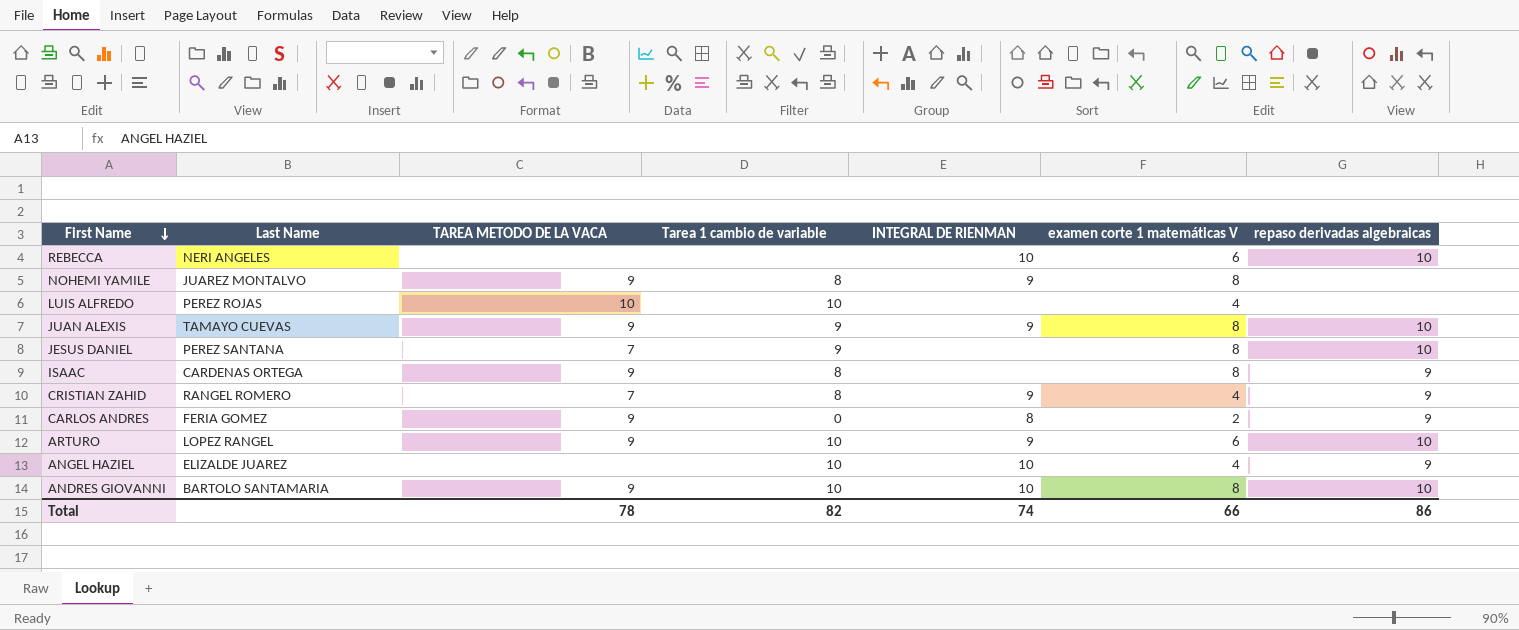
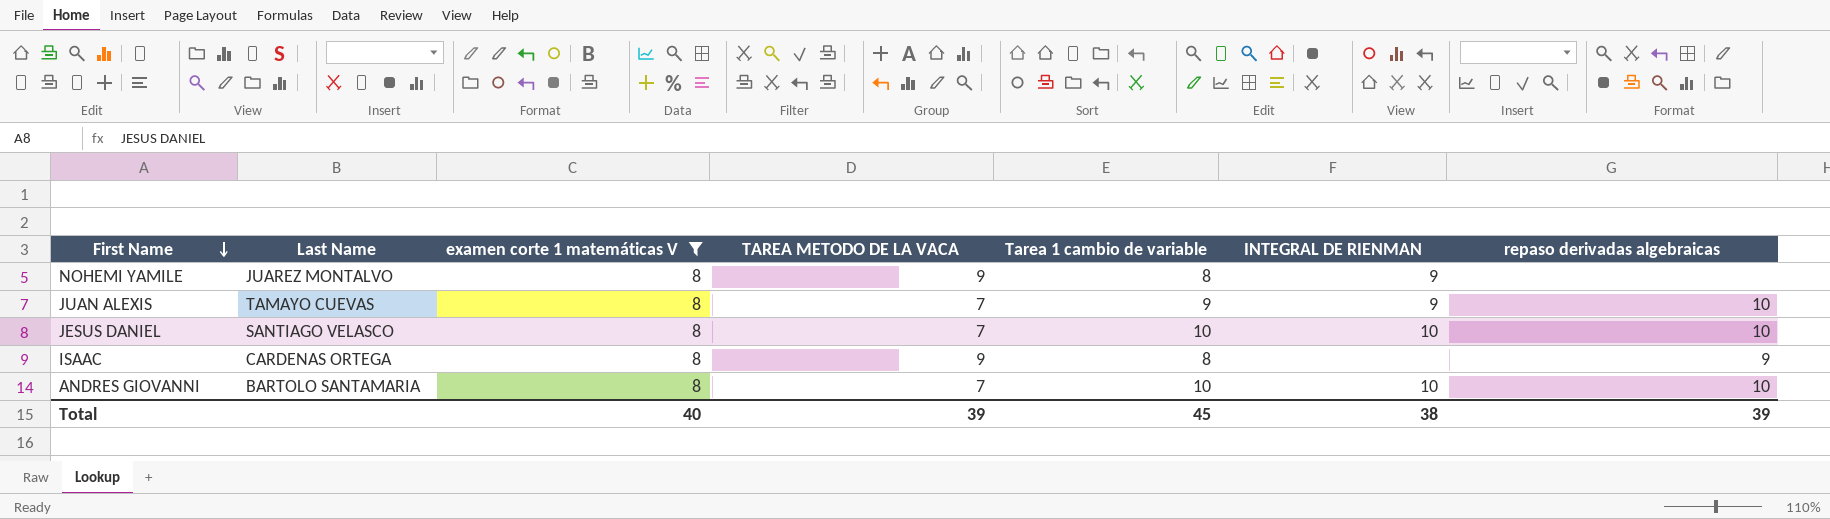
filter: none -> examen corte 1 matemáticas V = 8
column examen corte 1 matemáticas V | position: 6 -> 3
JUAN ALEXIS | TAREA METODO DE LA VACA: 9 -> 7
JESUS DANIEL | Last Name: PEREZ SANTANA -> SANTIAGO VELASCO
JESUS DANIEL | Tarea 1 cambio de variable: 9 -> 10
JESUS DANIEL | INTEGRAL DE RIENMAN: none -> 10
ANDRES GIOVANNI | TAREA METODO DE LA VACA: 9 -> 7
Total | examen corte 1 matemáticas V: 66 -> 40
Total | TAREA METODO DE LA VACA: 78 -> 39
Total | Tarea 1 cambio de variable: 82 -> 45
Total | INTEGRAL DE RIENMAN: 74 -> 38
Total | repaso derivadas algebraicas: 86 -> 39

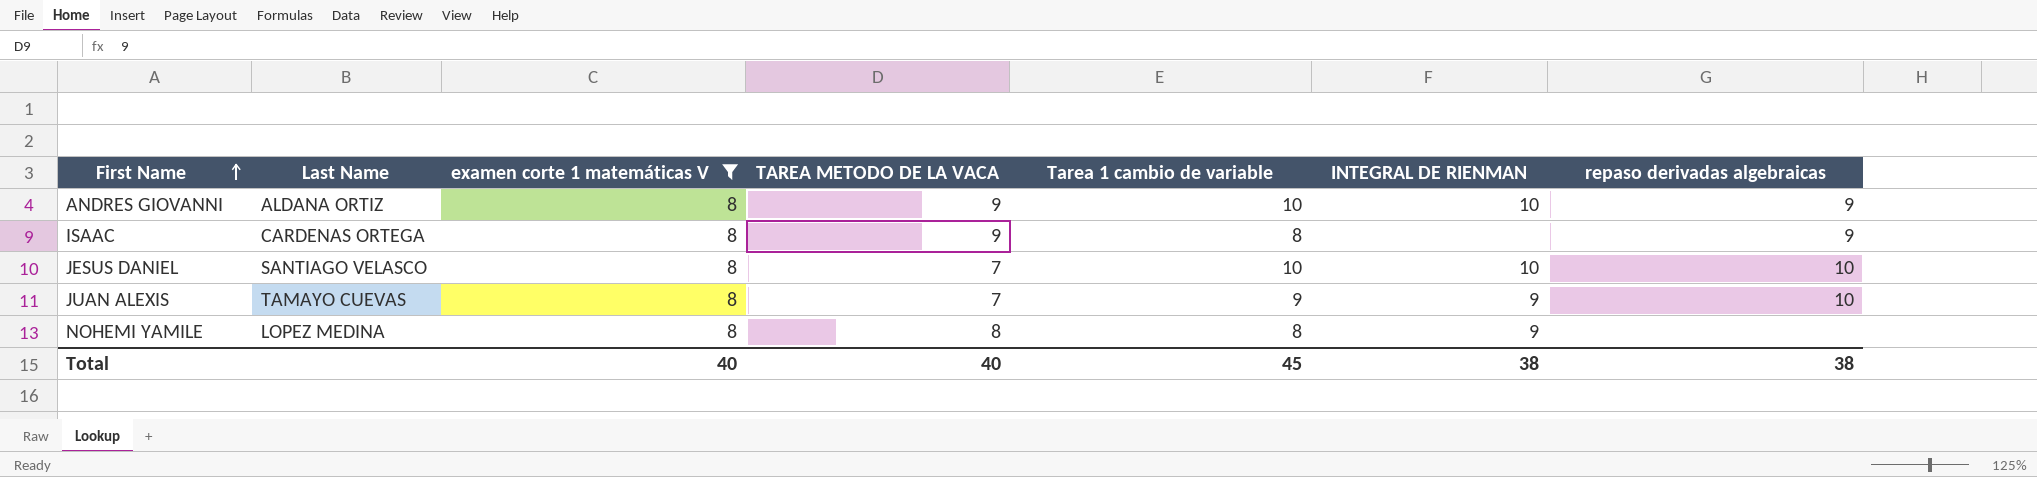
row order: First Name descending -> First Name ascending
ANDRES GIOVANNI | Last Name: BARTOLO SANTAMARIA -> ALDANA ORTIZ
ANDRES GIOVANNI | TAREA METODO DE LA VACA: 7 -> 9
ANDRES GIOVANNI | repaso derivadas algebraicas: 10 -> 9
NOHEMI YAMILE | Last Name: JUAREZ MONTALVO -> LOPEZ MEDINA
NOHEMI YAMILE | TAREA METODO DE LA VACA: 9 -> 8
Total | TAREA METODO DE LA VACA: 39 -> 40
Total | repaso derivadas algebraicas: 39 -> 38

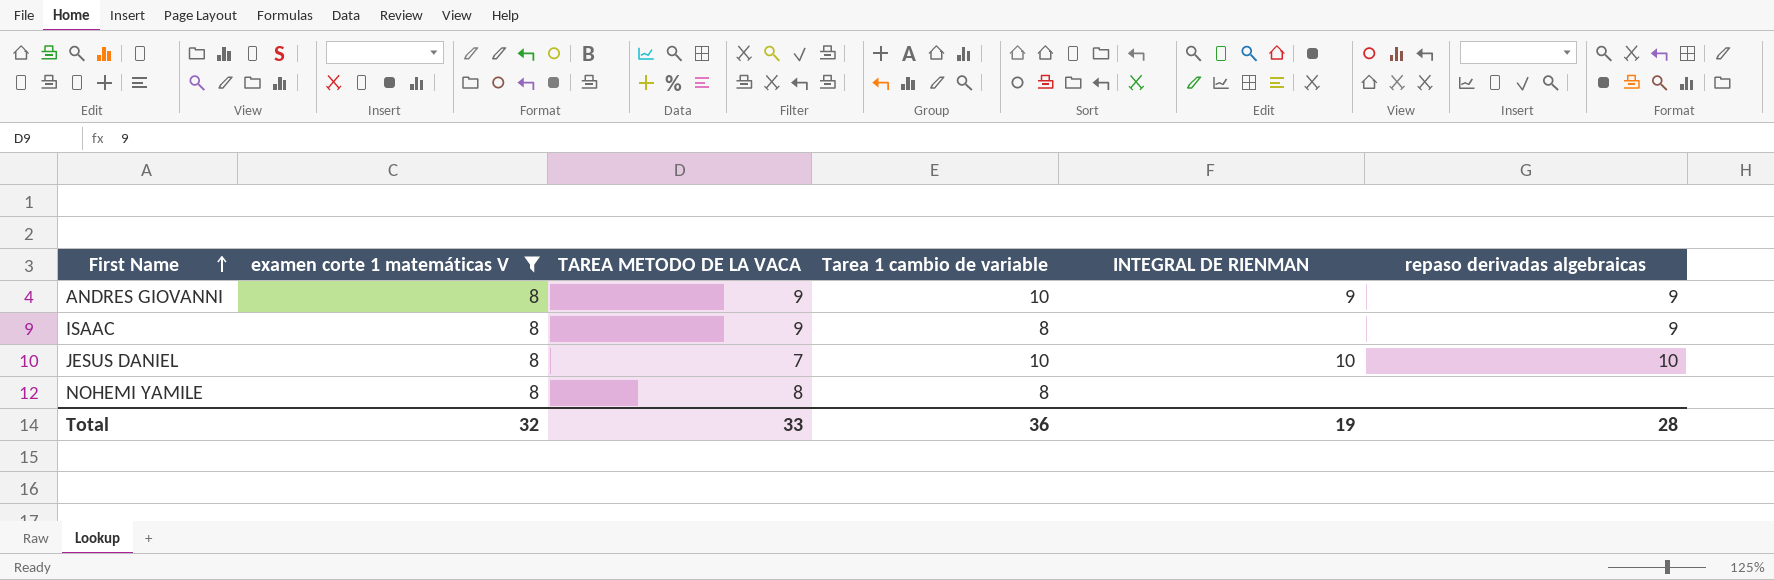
column Last Name | position: 2 -> none
row JUAN ALEXIS: TAMAYO CUEVAS | 8 | 7 | 9 | 9 | 10 -> none
ANDRES GIOVANNI | INTEGRAL DE RIENMAN: 10 -> 9
NOHEMI YAMILE | INTEGRAL DE RIENMAN: 9 -> none
Total | examen corte 1 matemáticas V: 40 -> 32
Total | TAREA METODO DE LA VACA: 40 -> 33
Total | Tarea 1 cambio de variable: 45 -> 36
Total | INTEGRAL DE RIENMAN: 38 -> 19
Total | repaso derivadas algebraicas: 38 -> 28

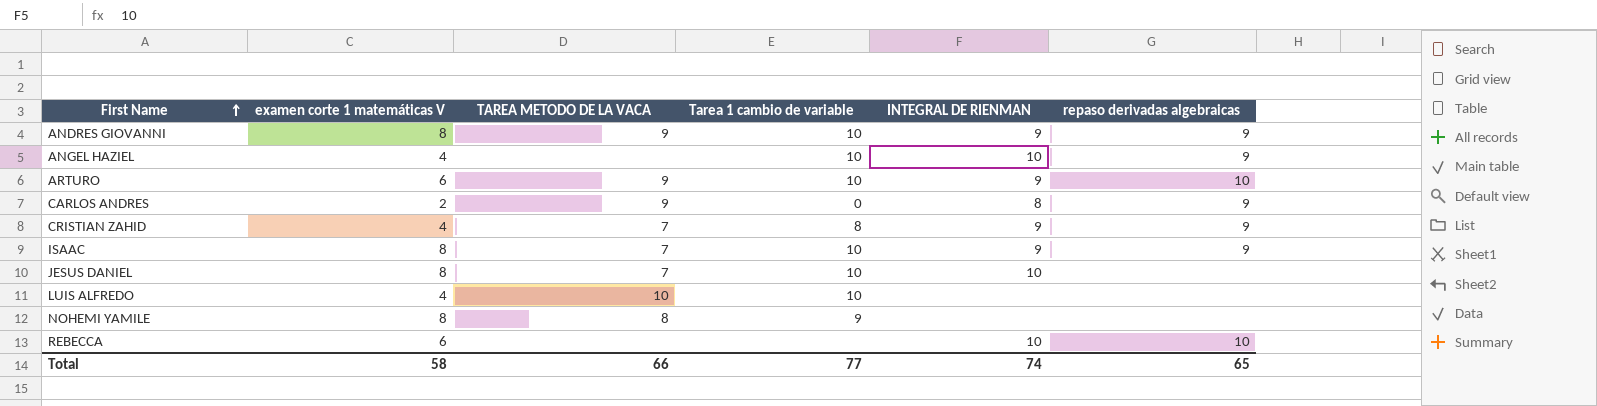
filter: examen corte 1 matemáticas V = 8 -> none
ISAAC | TAREA METODO DE LA VACA: 9 -> 7
ISAAC | Tarea 1 cambio de variable: 8 -> 10
ISAAC | INTEGRAL DE RIENMAN: none -> 9
JESUS DANIEL | repaso derivadas algebraicas: 10 -> none
NOHEMI YAMILE | Tarea 1 cambio de variable: 8 -> 9
Total | examen corte 1 matemáticas V: 32 -> 58
Total | TAREA METODO DE LA VACA: 33 -> 66
Total | Tarea 1 cambio de variable: 36 -> 77
Total | INTEGRAL DE RIENMAN: 19 -> 74
Total | repaso derivadas algebraicas: 28 -> 65

